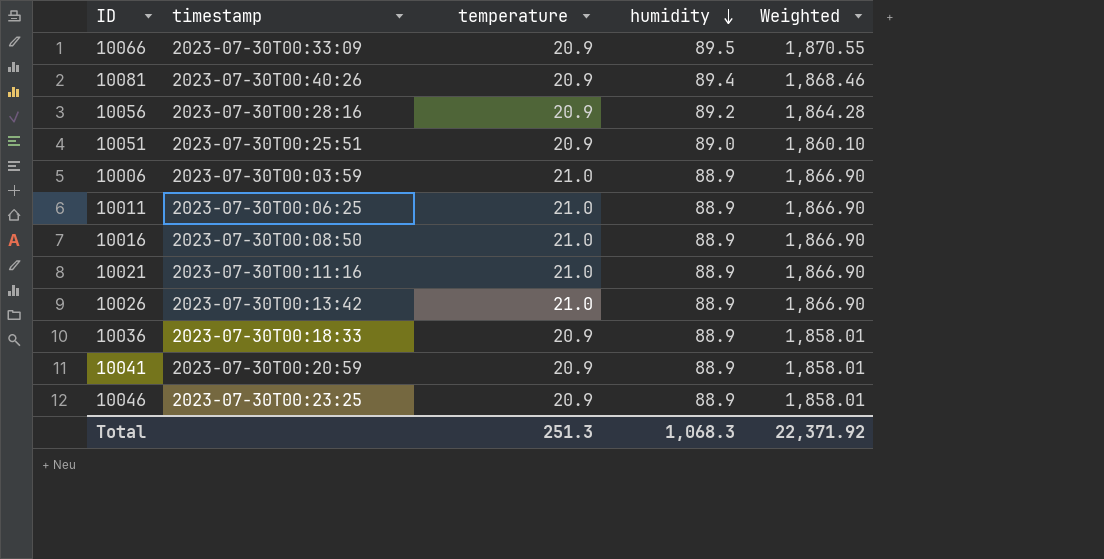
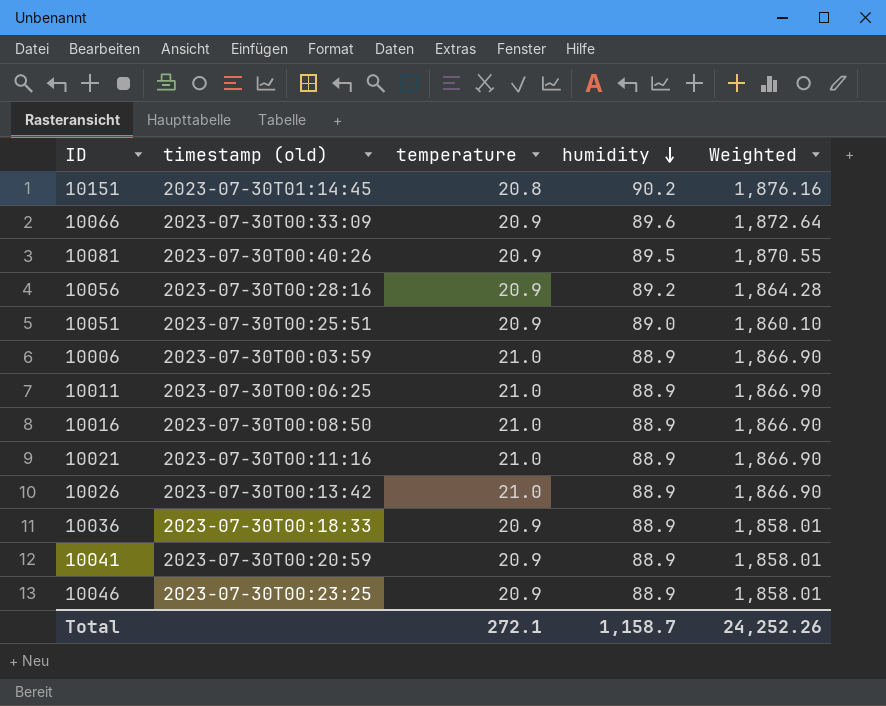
column name: timestamp -> timestamp (old)
row 10151: none -> 2023-07-30T01:14:45 | 20.8 | 90.2 | 1,876.16
10066 | humidity: 89.5 -> 89.6
10066 | Weighted: 1,870.55 -> 1,872.64
10081 | humidity: 89.4 -> 89.5
10081 | Weighted: 1,868.46 -> 1,870.55
Total | temperature: 251.3 -> 272.1
Total | humidity: 1,068.3 -> 1,158.7
Total | Weighted: 22,371.92 -> 24,252.26

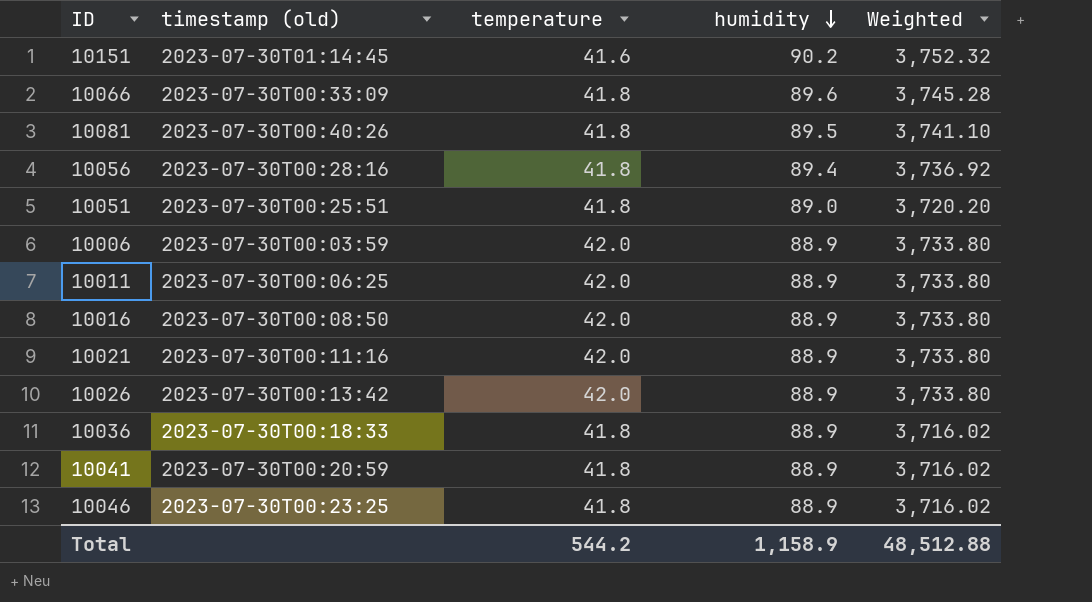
10151 | temperature: 20.8 -> 41.6
10151 | Weighted: 1,876.16 -> 3,752.32
10066 | temperature: 20.9 -> 41.8
10066 | Weighted: 1,872.64 -> 3,745.28
10081 | temperature: 20.9 -> 41.8
10081 | Weighted: 1,870.55 -> 3,741.10
10056 | temperature: 20.9 -> 41.8
10056 | humidity: 89.2 -> 89.4
10056 | Weighted: 1,864.28 -> 3,736.92
10051 | temperature: 20.9 -> 41.8
10051 | Weighted: 1,860.10 -> 3,720.20
10006 | temperature: 21.0 -> 42.0
10006 | Weighted: 1,866.90 -> 3,733.80
10011 | temperature: 21.0 -> 42.0
10011 | Weighted: 1,866.90 -> 3,733.80
10016 | temperature: 21.0 -> 42.0
10016 | Weighted: 1,866.90 -> 3,733.80
10021 | temperature: 21.0 -> 42.0
10021 | Weighted: 1,866.90 -> 3,733.80
10026 | temperature: 21.0 -> 42.0
10026 | Weighted: 1,866.90 -> 3,733.80
10036 | temperature: 20.9 -> 41.8
10036 | Weighted: 1,858.01 -> 3,716.02
10041 | temperature: 20.9 -> 41.8
10041 | Weighted: 1,858.01 -> 3,716.02
10046 | temperature: 20.9 -> 41.8
10046 | Weighted: 1,858.01 -> 3,716.02
Total | temperature: 272.1 -> 544.2
Total | humidity: 1,158.7 -> 1,158.9
Total | Weighted: 24,252.26 -> 48,512.88

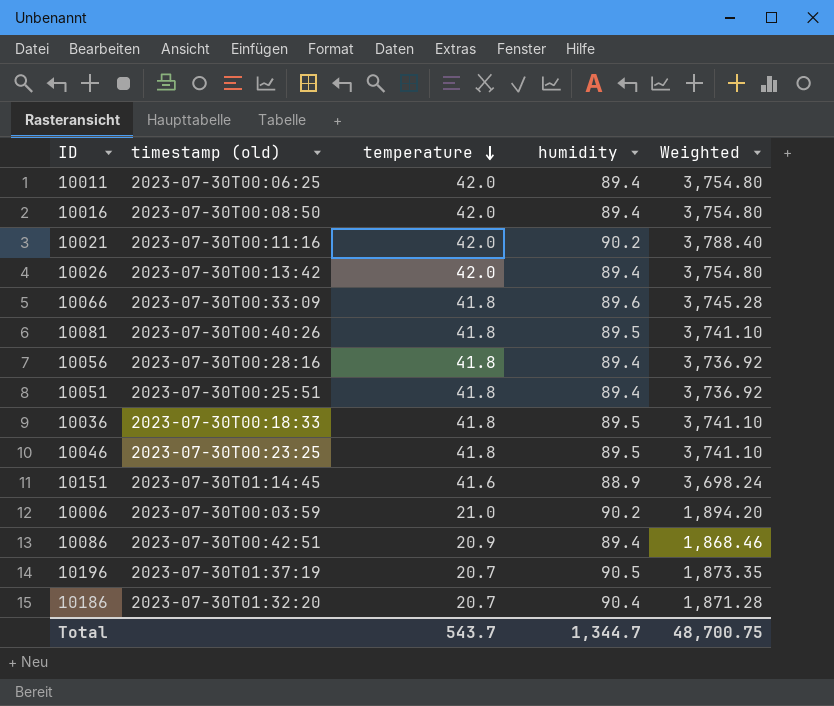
row order: humidity descending -> temperature descending
row 10041: 2023-07-30T00:20:59 | 41.8 | 88.9 | 3,716.02 -> none
10011 | humidity: 88.9 -> 89.4
10011 | Weighted: 3,733.80 -> 3,754.80
10016 | humidity: 88.9 -> 89.4
10016 | Weighted: 3,733.80 -> 3,754.80
10021 | humidity: 88.9 -> 90.2
10021 | Weighted: 3,733.80 -> 3,788.40
10026 | humidity: 88.9 -> 89.4
10026 | Weighted: 3,733.80 -> 3,754.80
10051 | humidity: 89.0 -> 89.4
10051 | Weighted: 3,720.20 -> 3,736.92
10036 | humidity: 88.9 -> 89.5
10036 | Weighted: 3,716.02 -> 3,741.10
10046 | humidity: 88.9 -> 89.5
10046 | Weighted: 3,716.02 -> 3,741.10
10151 | humidity: 90.2 -> 88.9
10151 | Weighted: 3,752.32 -> 3,698.24
10006 | temperature: 42.0 -> 21.0
10006 | humidity: 88.9 -> 90.2
10006 | Weighted: 3,733.80 -> 1,894.20
row 10086: none -> 2023-07-30T00:42:51 | 20.9 | 89.4 | 1,868.46
row 10196: none -> 2023-07-30T01:37:19 | 20.7 | 90.5 | 1,873.35
row 10186: none -> 2023-07-30T01:32:20 | 20.7 | 90.4 | 1,871.28
Total | temperature: 544.2 -> 543.7
Total | humidity: 1,158.9 -> 1,344.7
Total | Weighted: 48,512.88 -> 48,700.75

